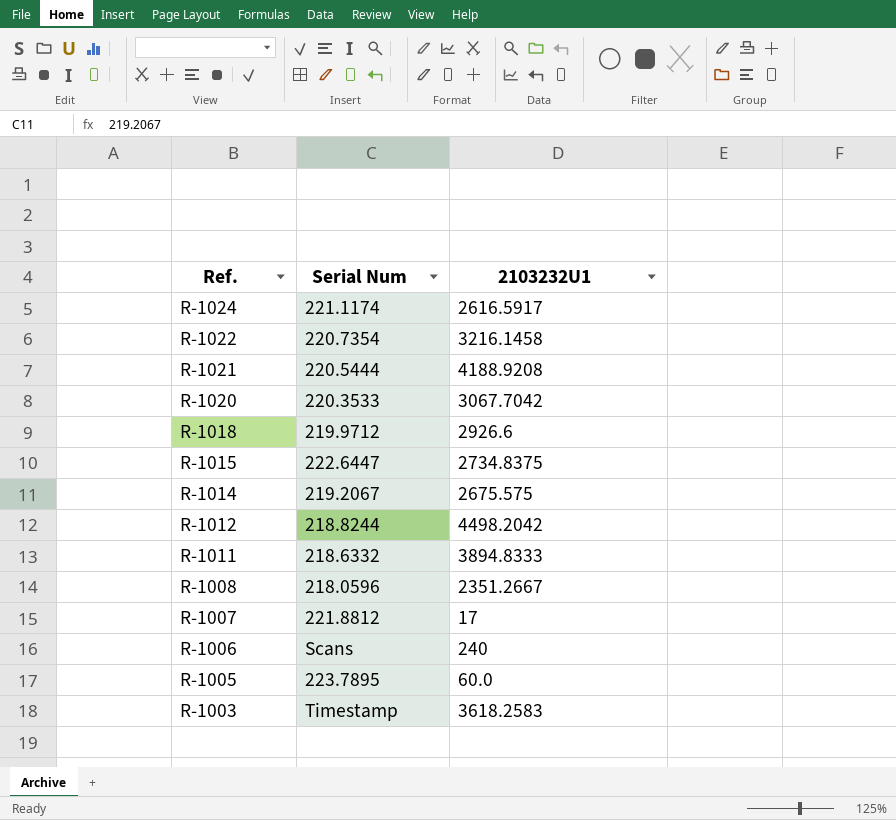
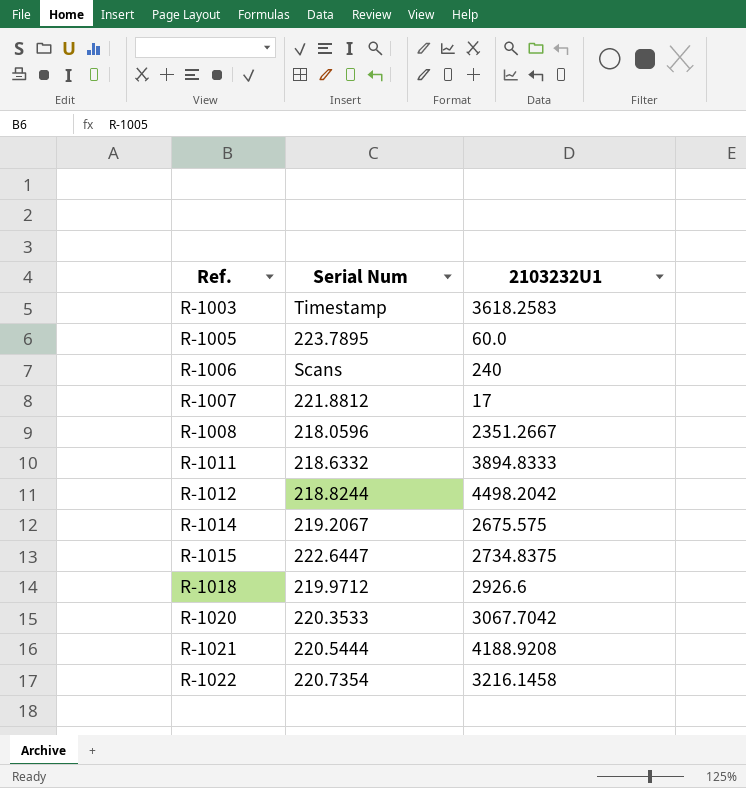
row order: Ref. descending -> Ref. ascending
row R-1024: 221.1174 | 2616.5917 -> none

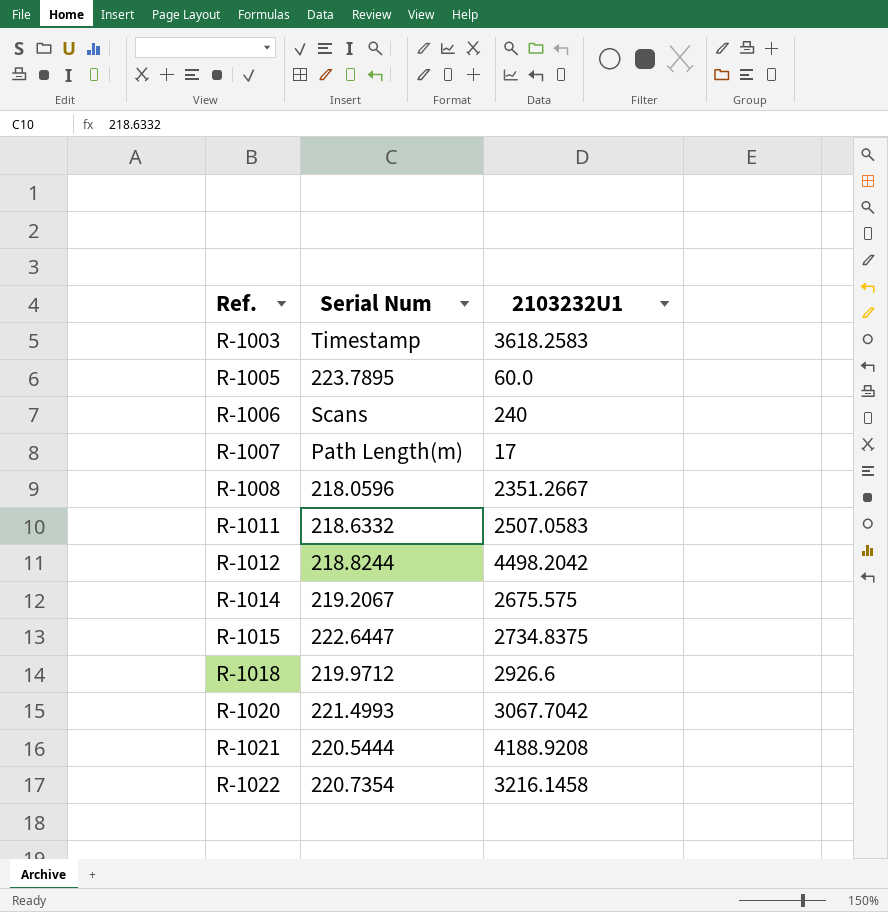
R-1007 | Serial Num: 221.8812 -> Path Length(m)
R-1011 | 2103232U1: 3894.8333 -> 2507.0583
R-1020 | Serial Num: 220.3533 -> 221.4993

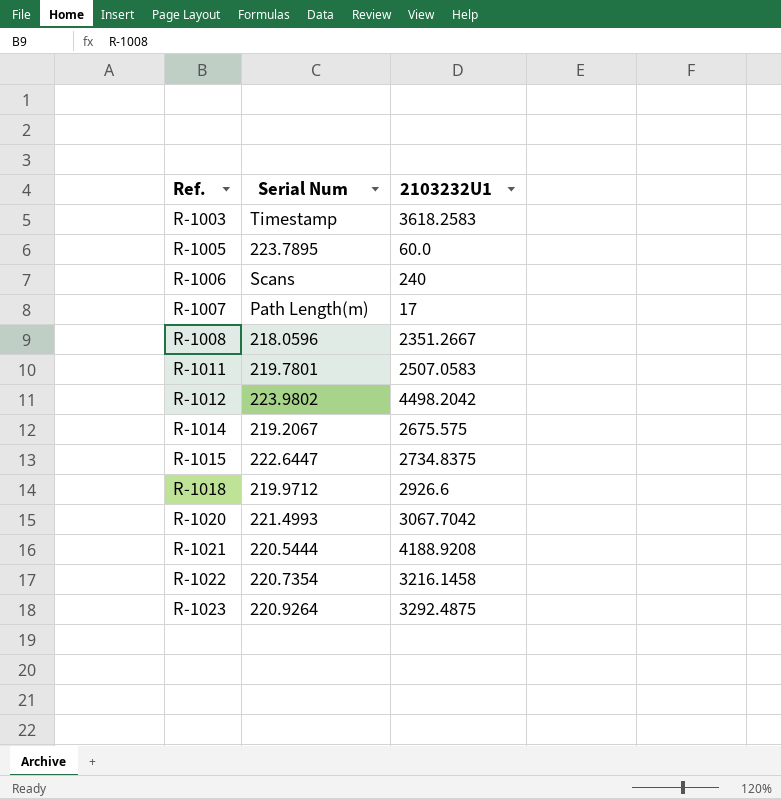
R-1011 | Serial Num: 218.6332 -> 219.7801
R-1012 | Serial Num: 218.8244 -> 223.9802
row R-1023: none -> 220.9264 | 3292.4875

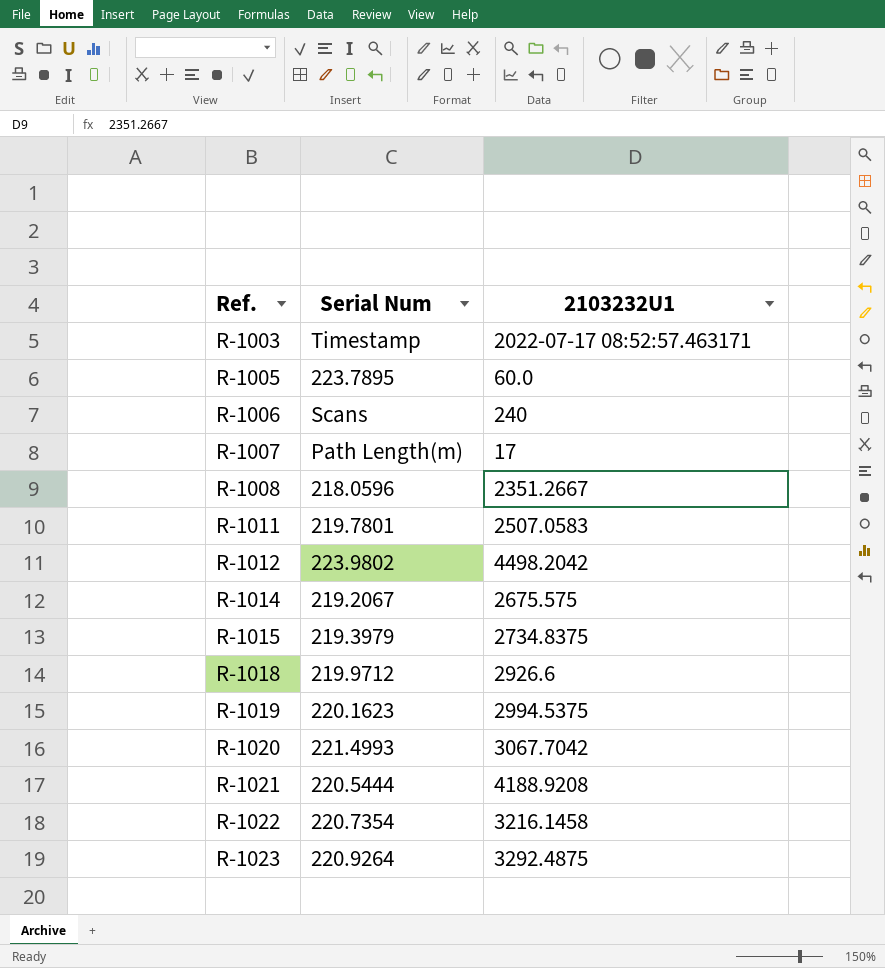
R-1003 | 2103232U1: 3618.2583 -> 2022-07-17 08:52:57.463171
R-1015 | Serial Num: 222.6447 -> 219.3979
row R-1019: none -> 220.1623 | 2994.5375

